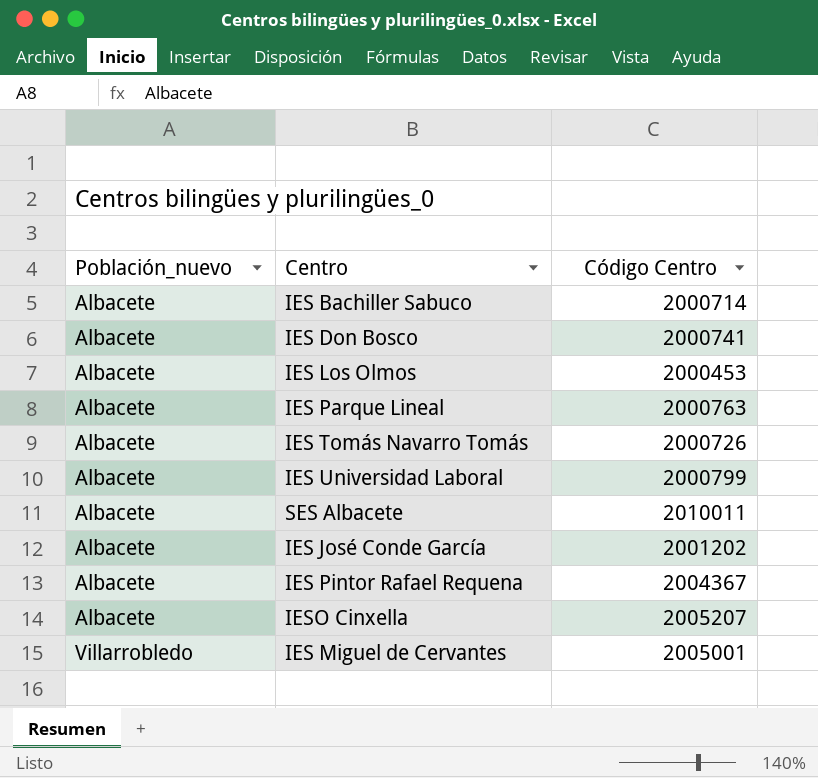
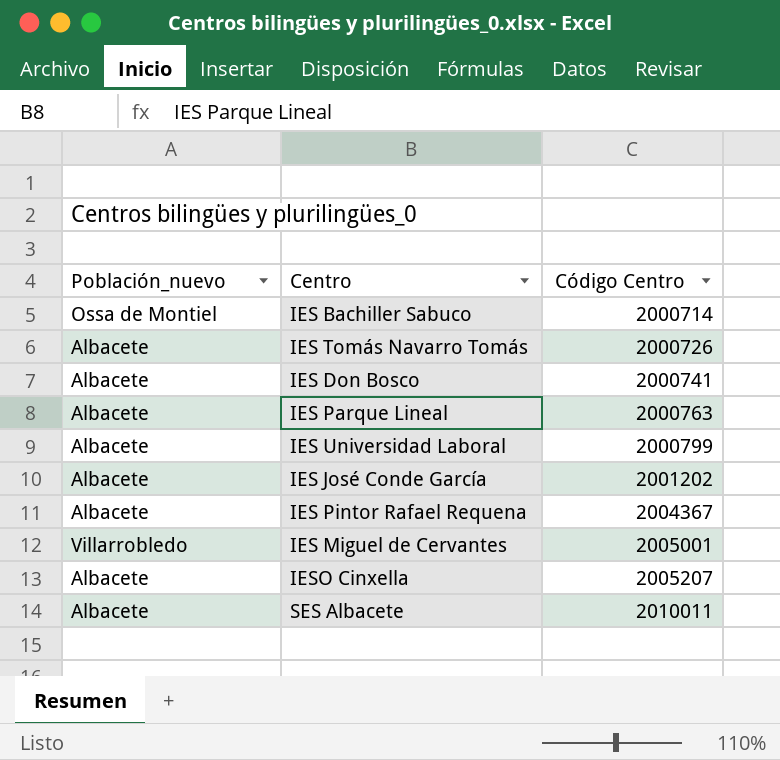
row order: Población_nuevo ascending -> Código Centro ascending
row IES Los Olmos: Albacete | 2000453 -> none
IES Bachiller Sabuco | Población_nuevo: Albacete -> Ossa de Montiel

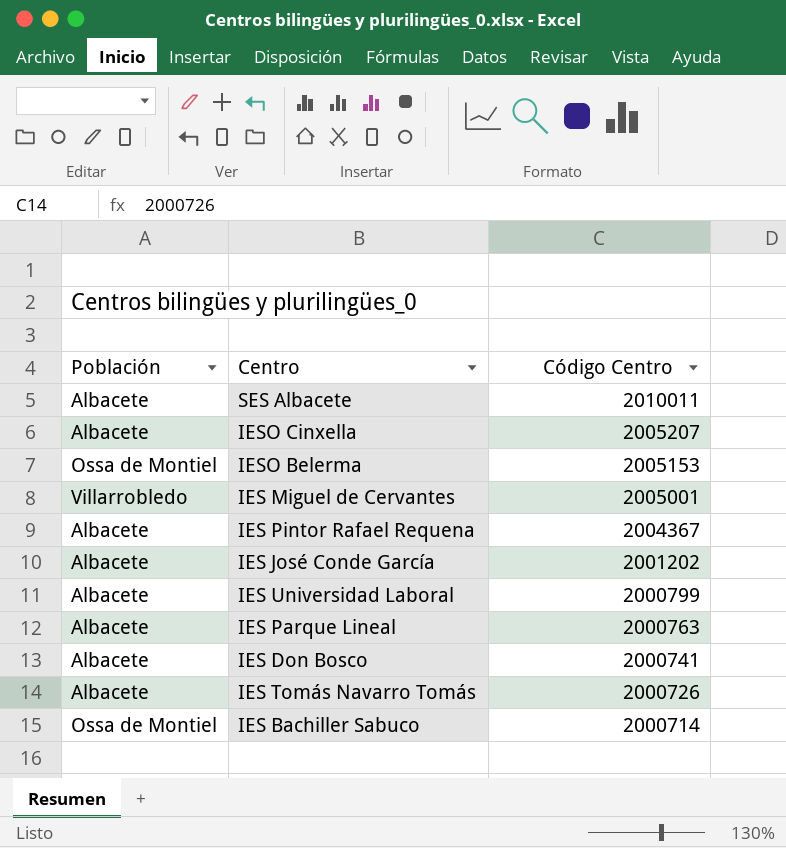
row order: Código Centro ascending -> Código Centro descending
column name: Población_nuevo -> Población
row IESO Belerma: none -> Ossa de Montiel | 2005153

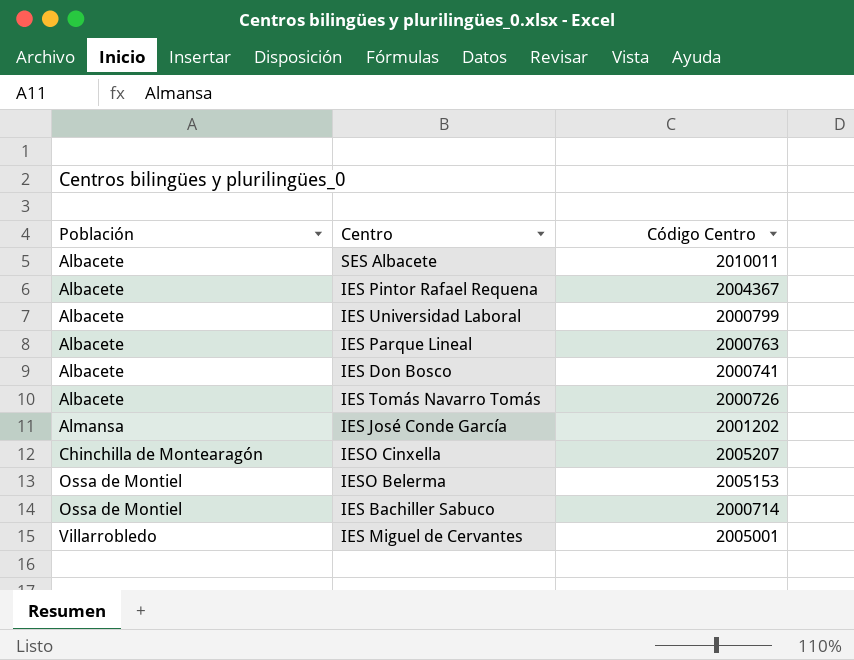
row order: Código Centro descending -> Población ascending
IES José Conde García | Población: Albacete -> Almansa
IESO Cinxella | Población: Albacete -> Chinchilla de Montearagón

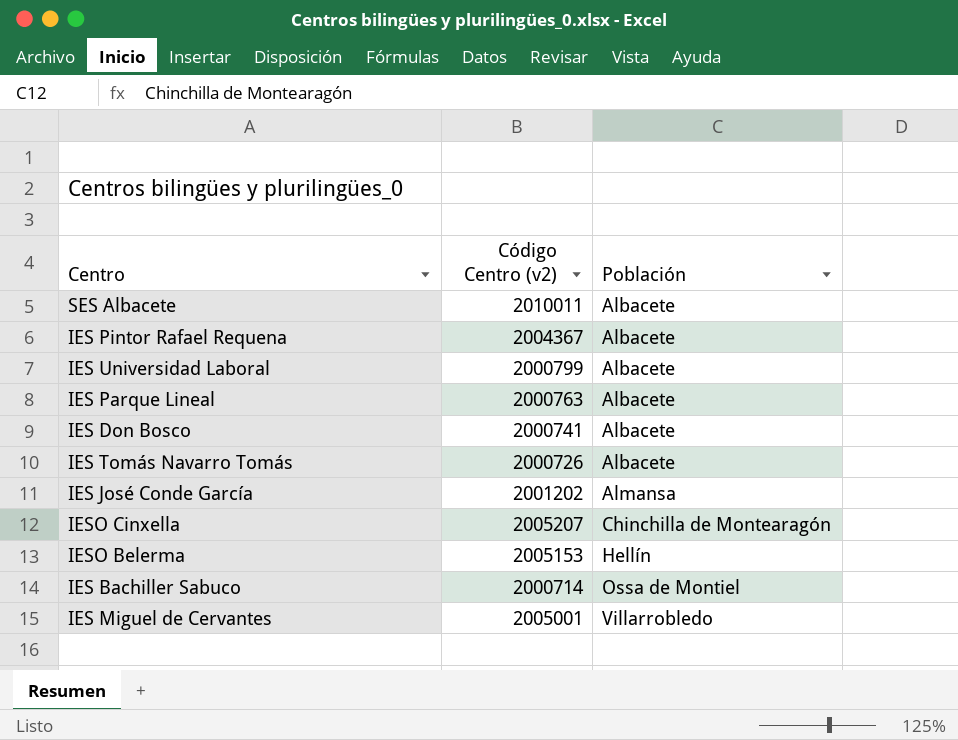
column name: Código Centro -> Código Centro (v2)
column Población | position: 1 -> 3
IESO Belerma | Población: Ossa de Montiel -> Hellín

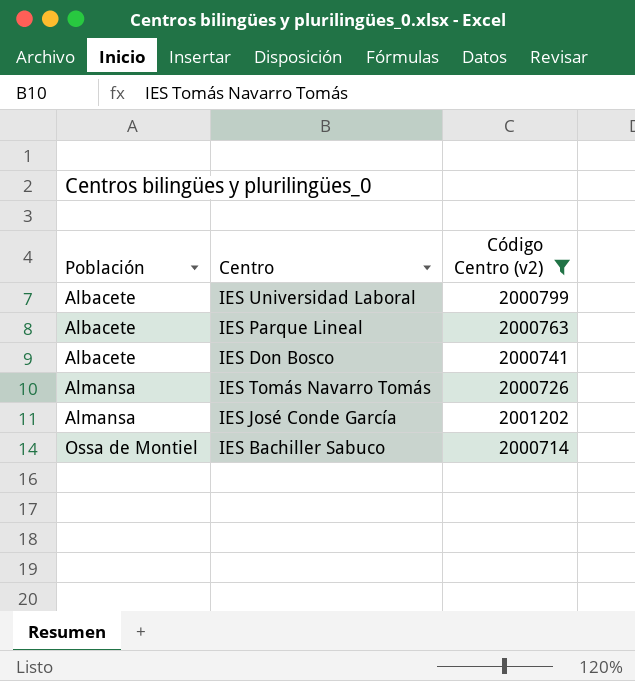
filter: none -> Código Centro (v2) <= 2001202
column Población | position: 3 -> 1
IES Tomás Navarro Tomás | Población: Albacete -> Almansa

